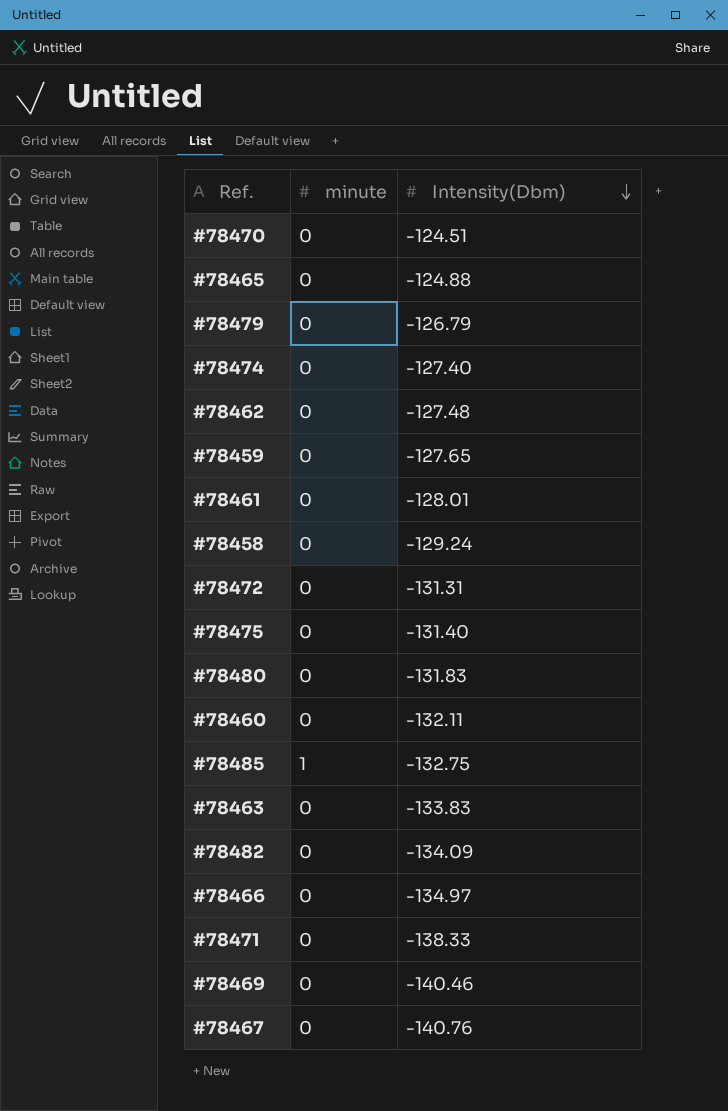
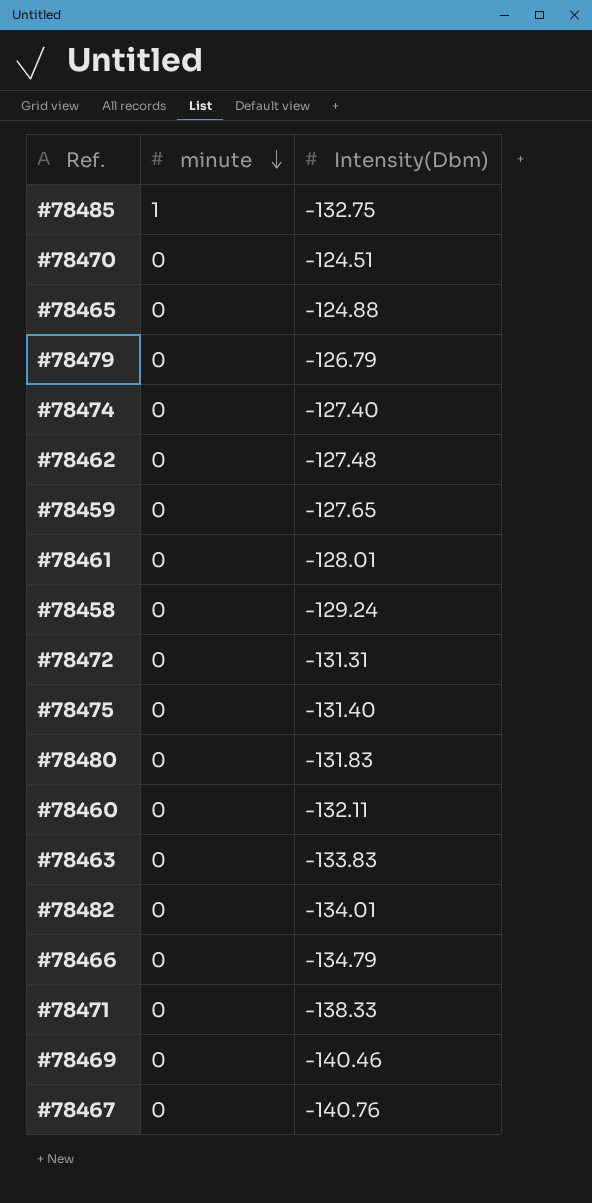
row order: Intensity(Dbm) descending -> minute descending
#78482 | Intensity(Dbm): -134.09 -> -134.01
#78466 | Intensity(Dbm): -134.97 -> -134.79

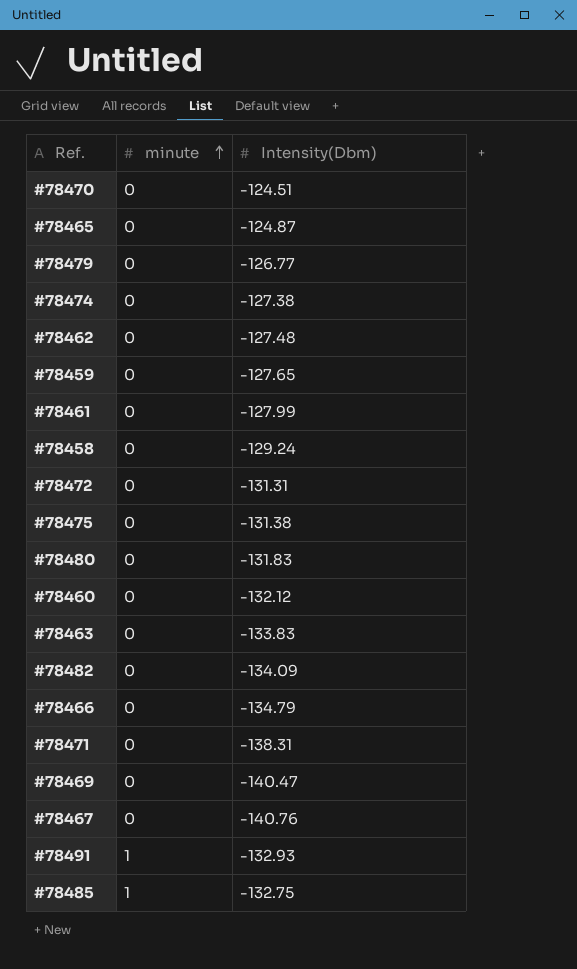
row order: minute descending -> minute ascending
#78465 | Intensity(Dbm): -124.88 -> -124.87
#78479 | Intensity(Dbm): -126.79 -> -126.77
#78474 | Intensity(Dbm): -127.40 -> -127.38
#78461 | Intensity(Dbm): -128.01 -> -127.99
#78475 | Intensity(Dbm): -131.40 -> -131.38
#78460 | Intensity(Dbm): -132.11 -> -132.12
#78482 | Intensity(Dbm): -134.01 -> -134.09
#78471 | Intensity(Dbm): -138.33 -> -138.31
#78469 | Intensity(Dbm): -140.46 -> -140.47
row #78491: none -> 1 | -132.93

